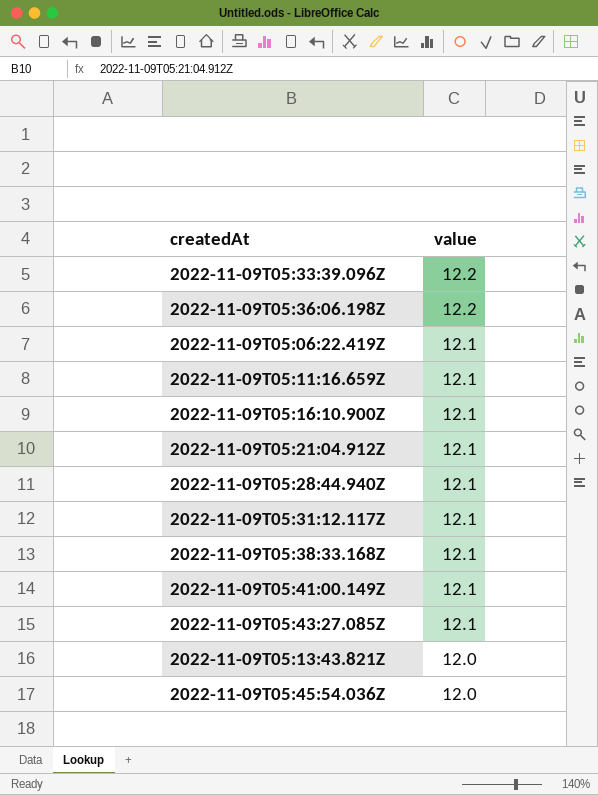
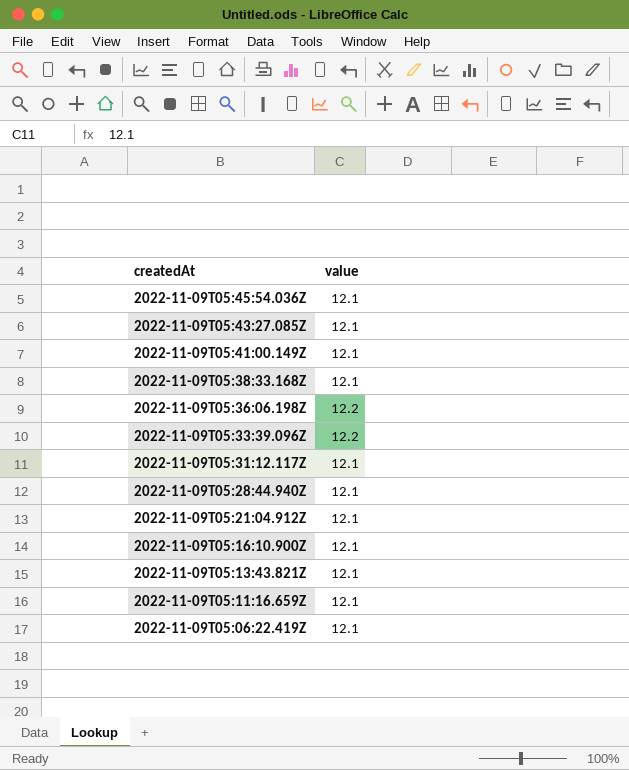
row order: value descending -> createdAt descending
2022-11-09T05:45:54.036Z | value: 12.0 -> 12.1
2022-11-09T05:13:43.821Z | value: 12.0 -> 12.1

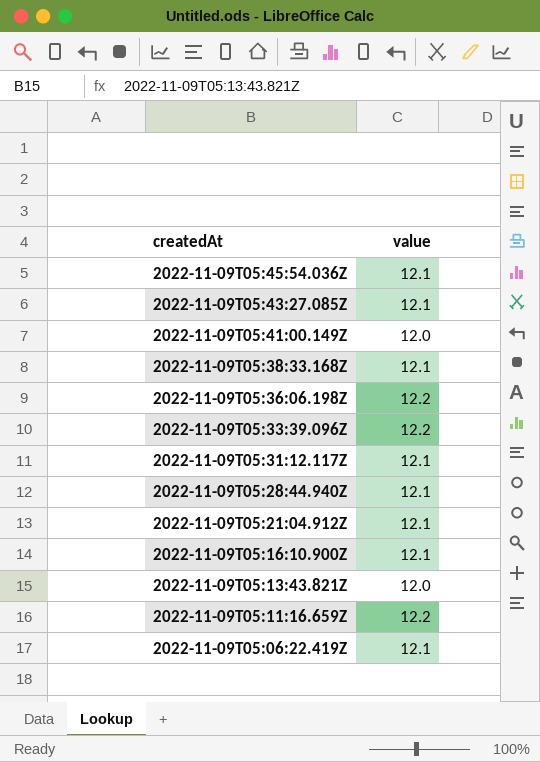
2022-11-09T05:41:00.149Z | value: 12.1 -> 12.0
2022-11-09T05:13:43.821Z | value: 12.1 -> 12.0
2022-11-09T05:11:16.659Z | value: 12.1 -> 12.2

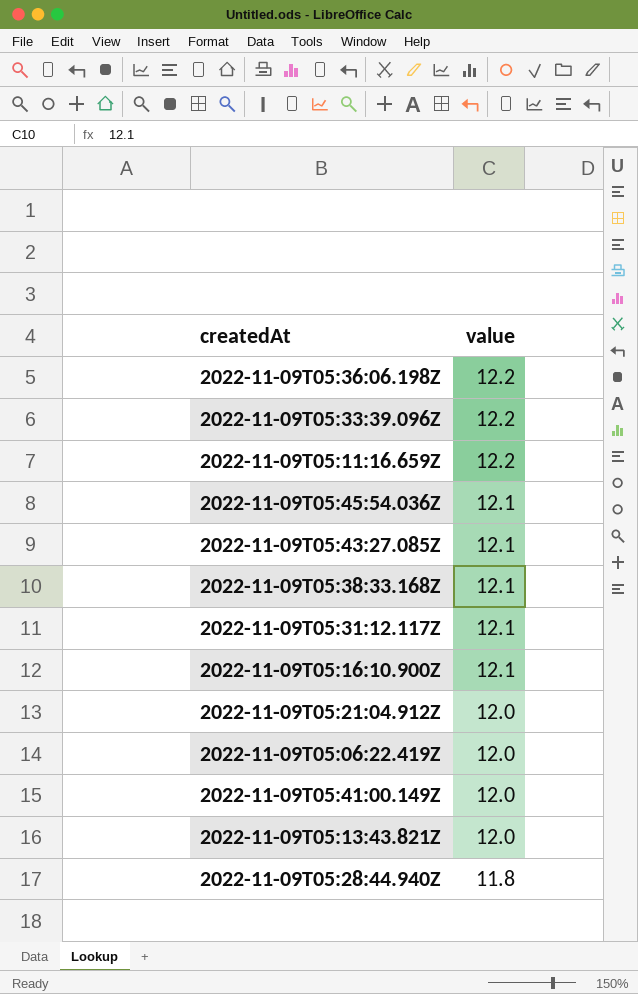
row order: createdAt descending -> value descending
2022-11-09T05:21:04.912Z | value: 12.1 -> 12.0
2022-11-09T05:06:22.419Z | value: 12.1 -> 12.0
2022-11-09T05:28:44.940Z | value: 12.1 -> 11.8

